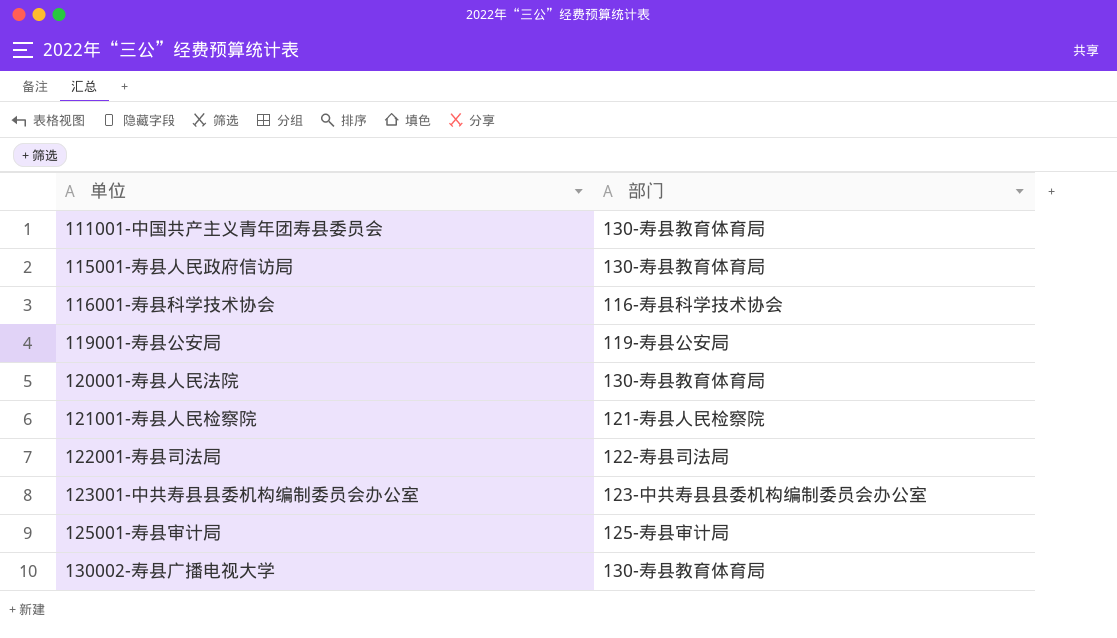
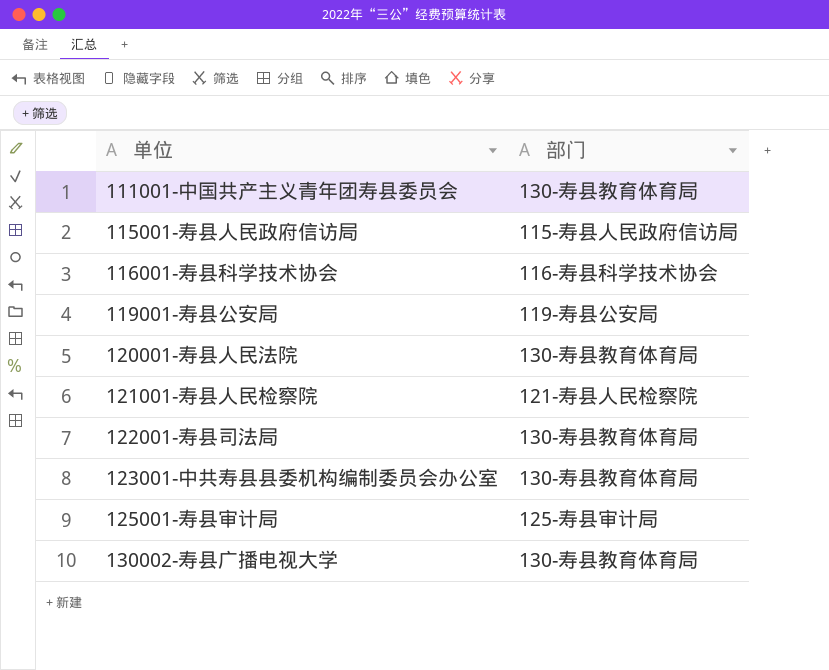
115001-寿县人民政府信访局 | 部门: 130-寿县教育体育局 -> 115-寿县人民政府信访局
122001-寿县司法局 | 部门: 122-寿县司法局 -> 130-寿县教育体育局
123001-中共寿县县委机构编制委员会办公室 | 部门: 123-中共寿县县委机构编制委员会办公室 -> 130-寿县教育体育局

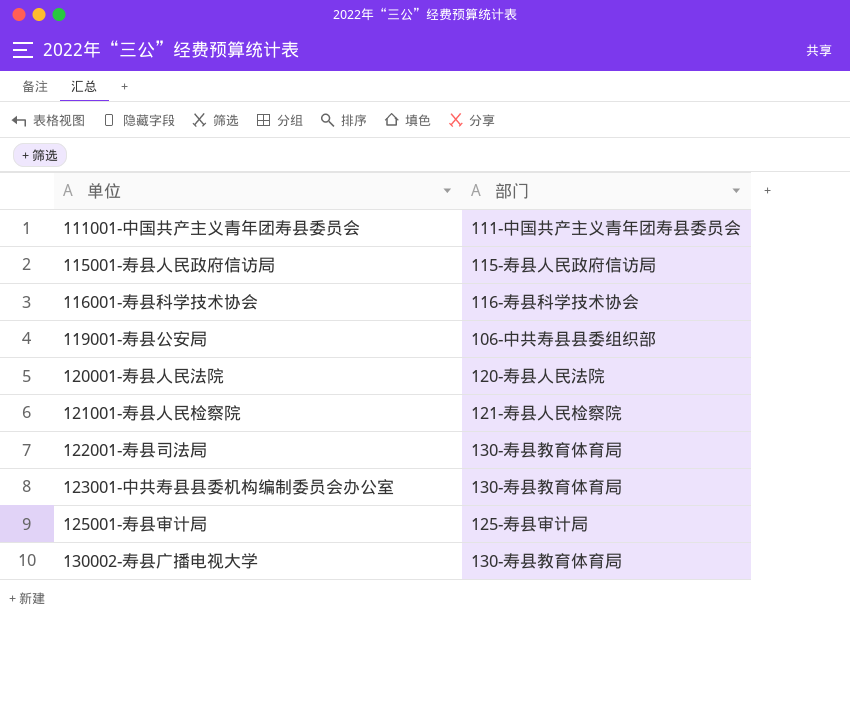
111001-中国共产主义青年团寿县委员会 | 部门: 130-寿县教育体育局 -> 111-中国共产主义青年团寿县委员会
119001-寿县公安局 | 部门: 119-寿县公安局 -> 106-中共寿县县委组织部
120001-寿县人民法院 | 部门: 130-寿县教育体育局 -> 120-寿县人民法院

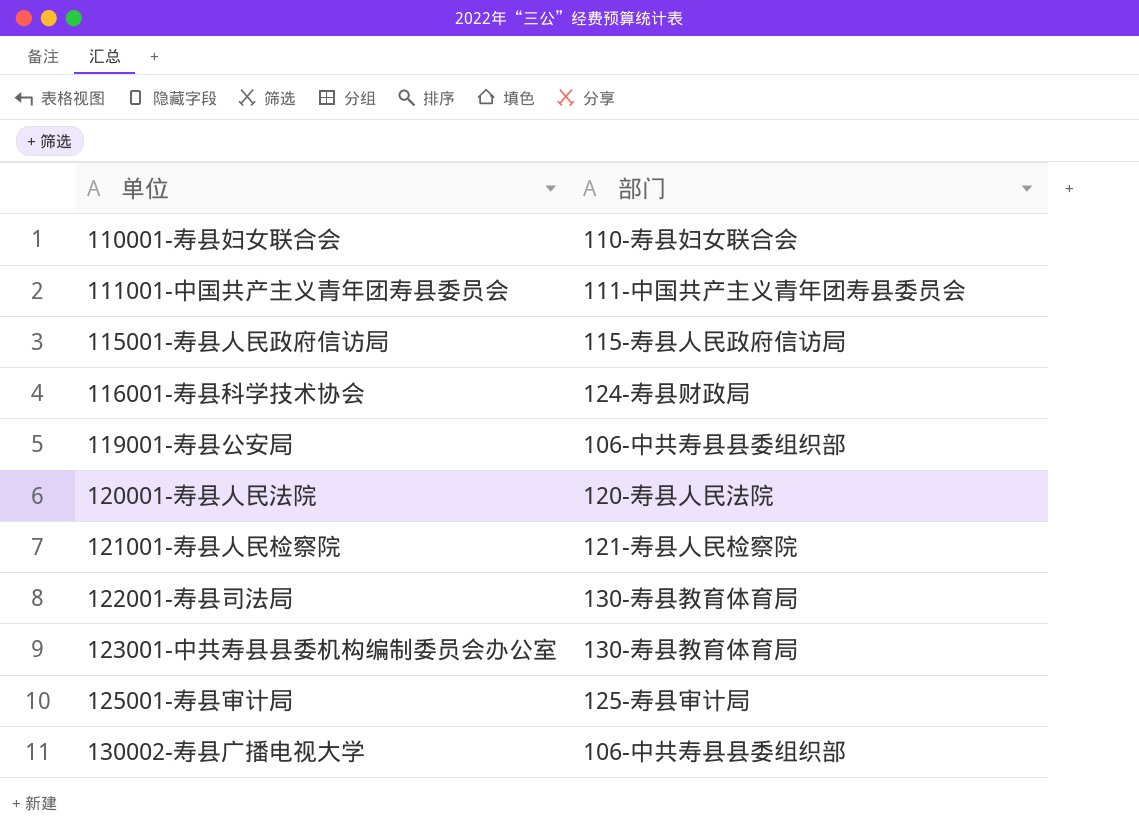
row 110001-寿县妇女联合会: none -> 110-寿县妇女联合会
116001-寿县科学技术协会 | 部门: 116-寿县科学技术协会 -> 124-寿县财政局
130002-寿县广播电视大学 | 部门: 130-寿县教育体育局 -> 106-中共寿县县委组织部

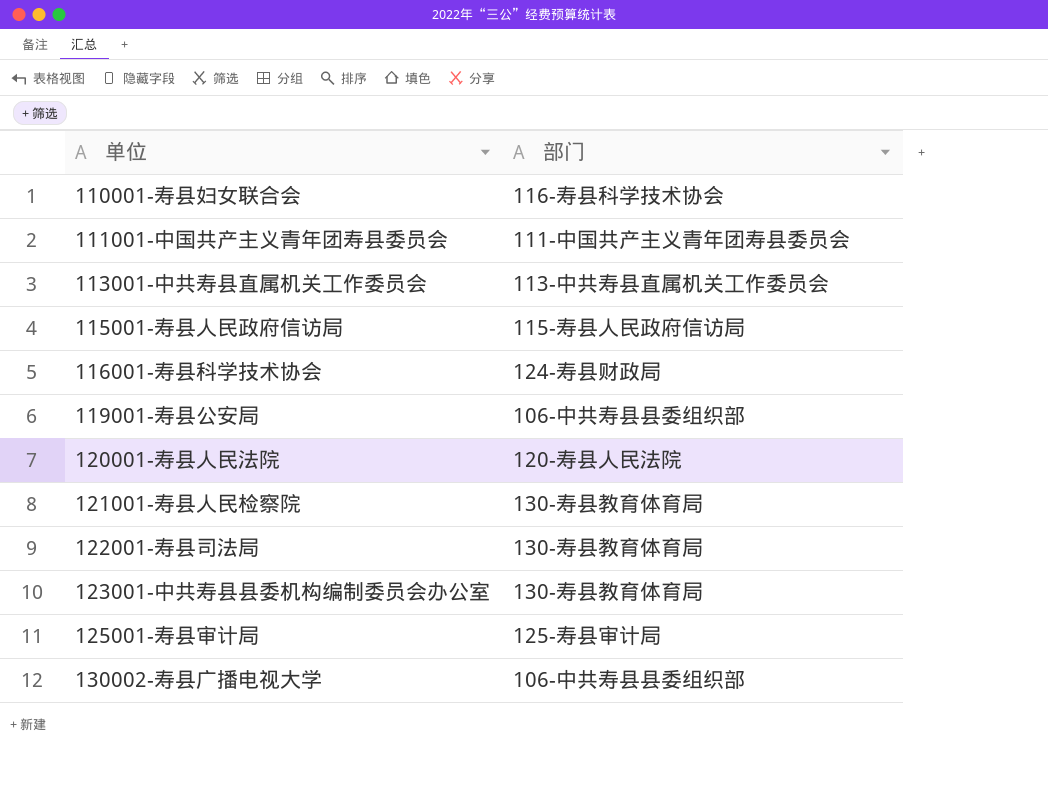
110001-寿县妇女联合会 | 部门: 110-寿县妇女联合会 -> 116-寿县科学技术协会
row 113001-中共寿县直属机关工作委员会: none -> 113-中共寿县直属机关工作委员会
121001-寿县人民检察院 | 部门: 121-寿县人民检察院 -> 130-寿县教育体育局

